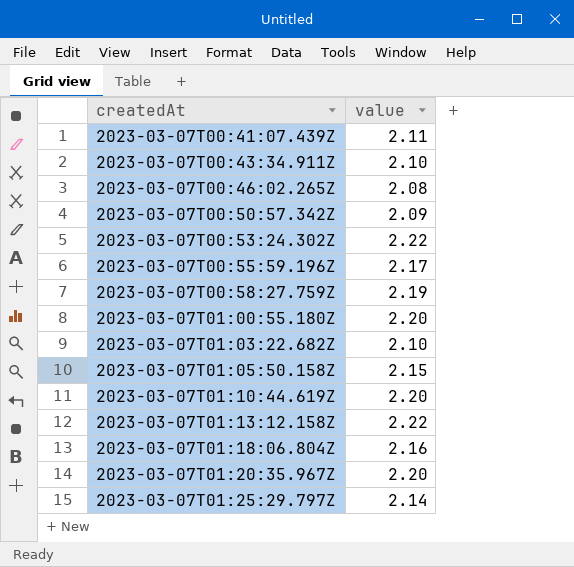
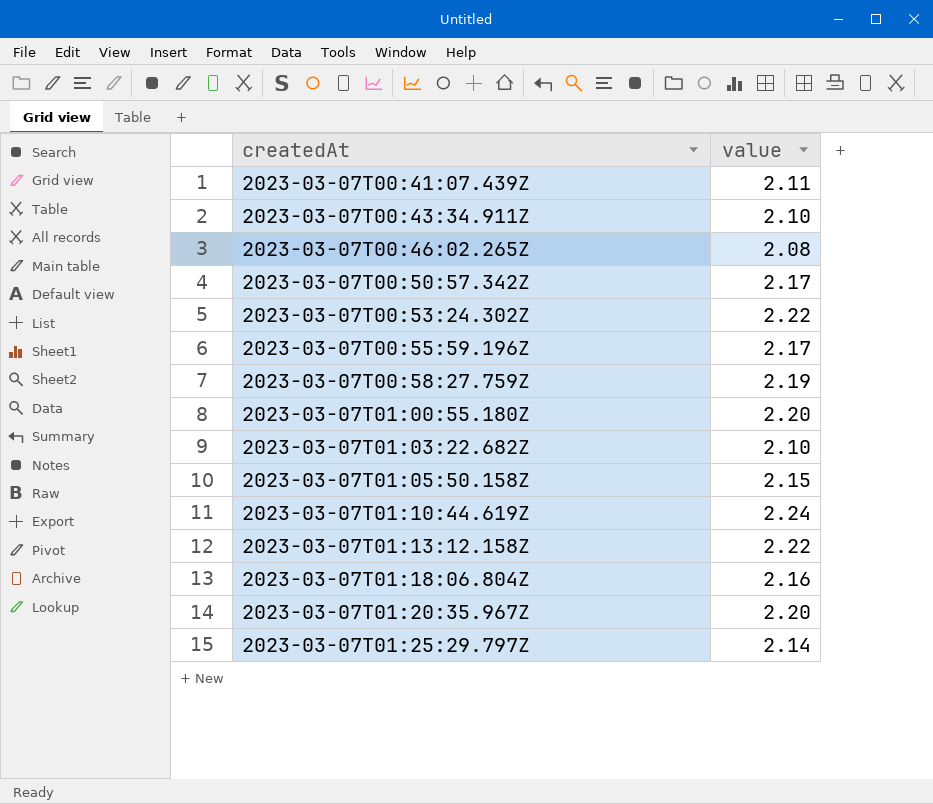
2023-03-07T00:50:57.342Z | value: 2.09 -> 2.17
2023-03-07T01:10:44.619Z | value: 2.20 -> 2.24

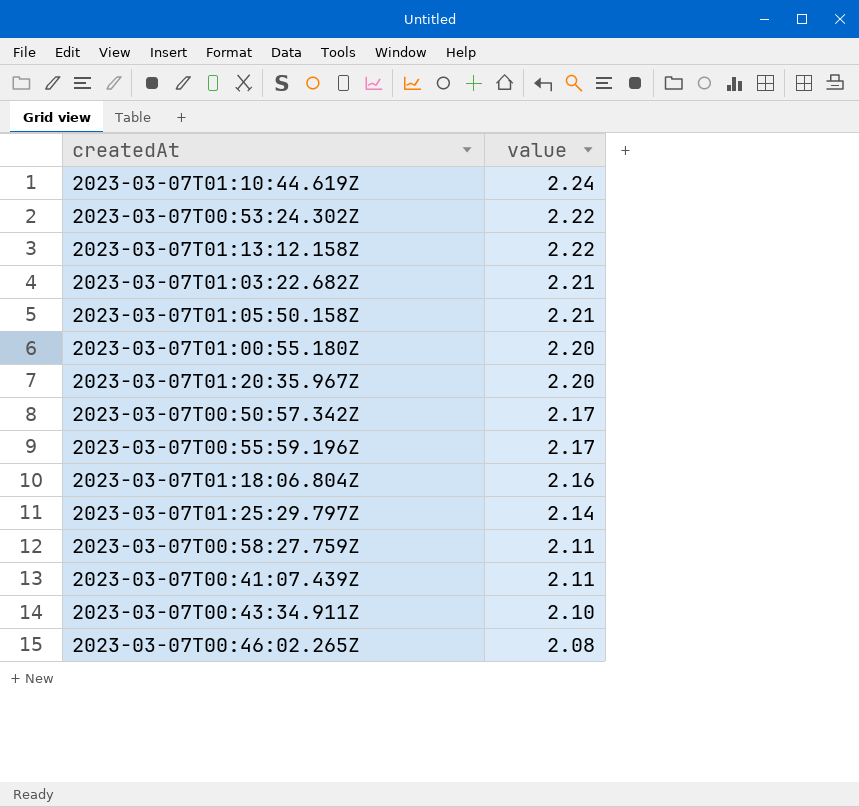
row order: createdAt ascending -> value descending
2023-03-07T01:03:22.682Z | value: 2.10 -> 2.21
2023-03-07T01:05:50.158Z | value: 2.15 -> 2.21
2023-03-07T00:58:27.759Z | value: 2.19 -> 2.11

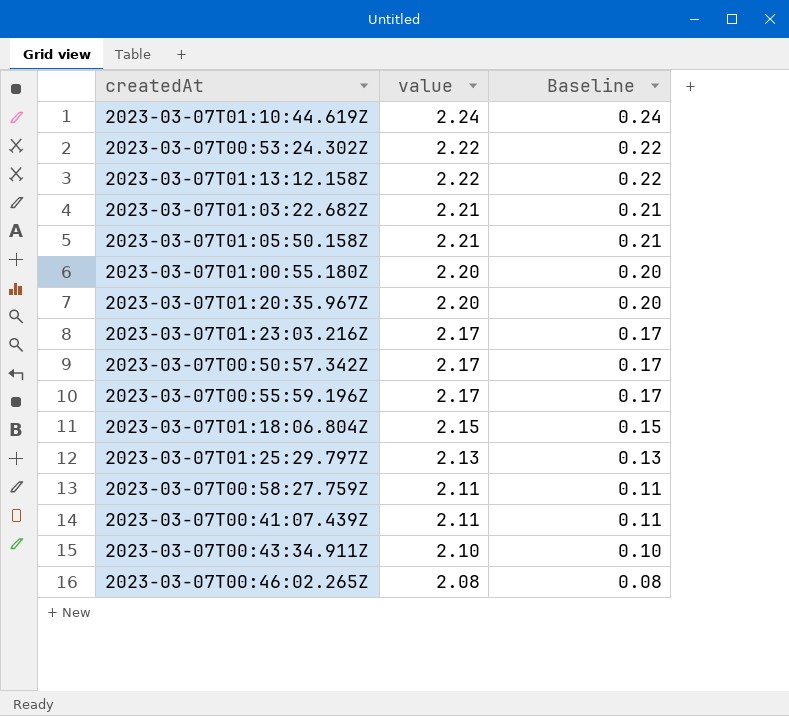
column Baseline | formula: none -> [value] - 2
row 2023-03-07T01:23:03.216Z: none -> 2.17 | 0.17
2023-03-07T01:18:06.804Z | value: 2.16 -> 2.15
2023-03-07T01:25:29.797Z | value: 2.14 -> 2.13

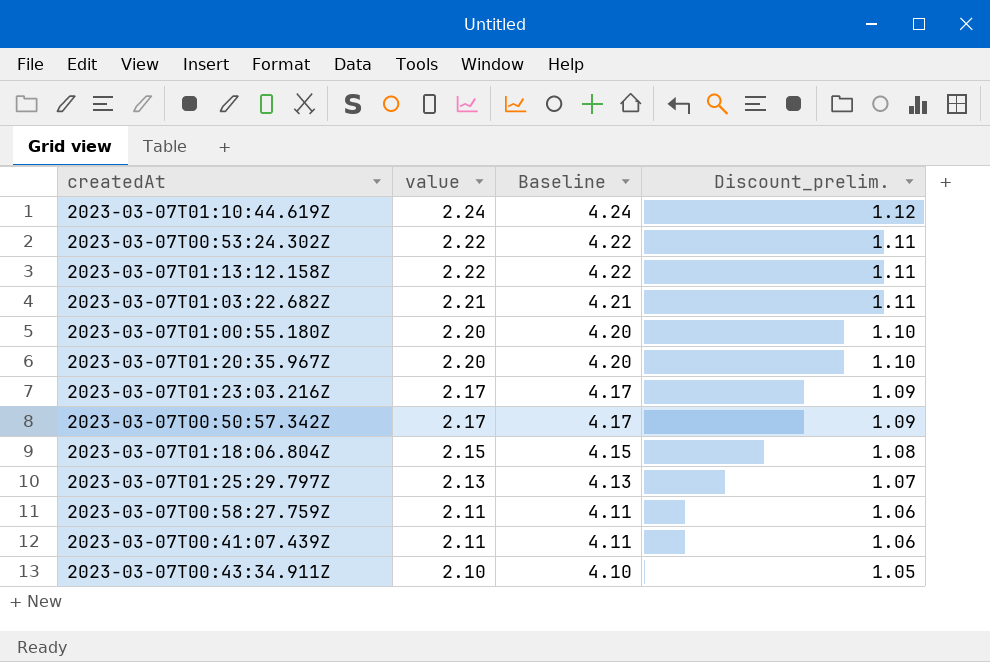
column Baseline | formula: [value] - 2 -> [value] + 2
column Discount_prelim. | formula: none -> [value] * 0.5
row 2023-03-07T01:05:50.158Z: 2.21 | 0.21 -> none
row 2023-03-07T00:55:59.196Z: 2.17 | 0.17 -> none
row 2023-03-07T00:46:02.265Z: 2.08 | 0.08 -> none

